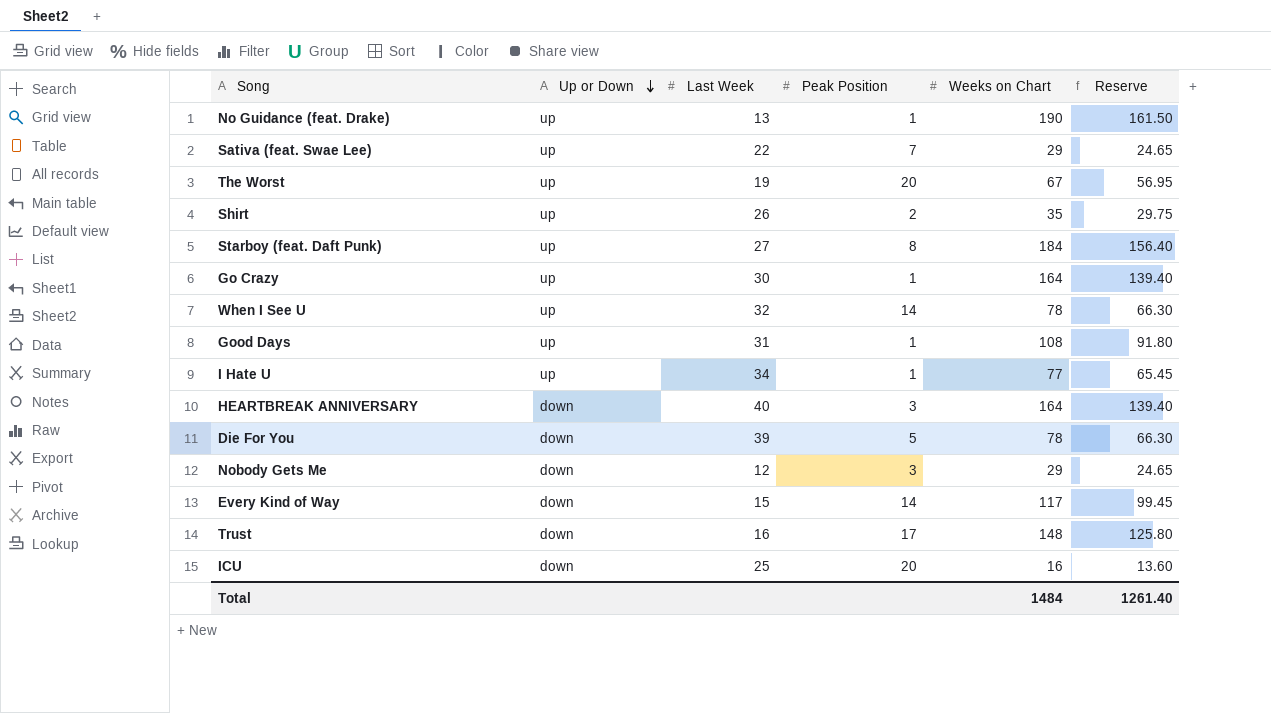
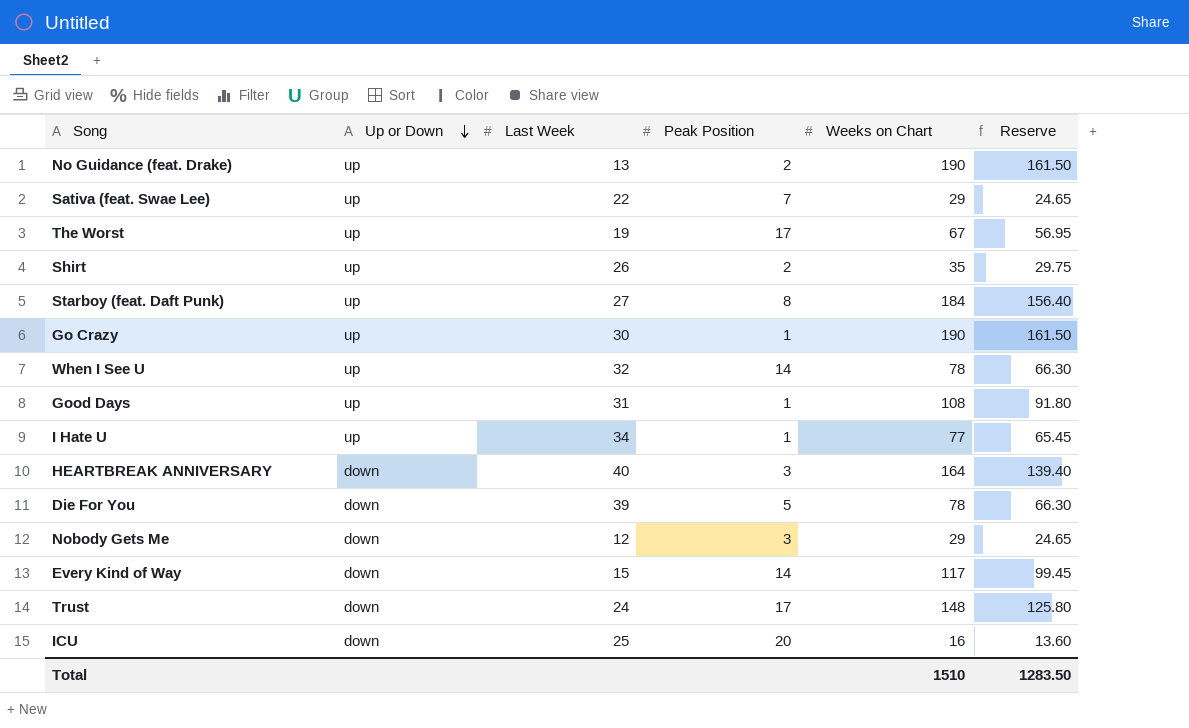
No Guidance (feat. Drake) | Peak Position: 1 -> 2
The Worst | Peak Position: 20 -> 17
Go Crazy | Weeks on Chart: 164 -> 190
Go Crazy | Reserve: 139.40 -> 161.50
Trust | Last Week: 16 -> 24
Total | Weeks on Chart: 1484 -> 1510
Total | Reserve: 1261.40 -> 1283.50

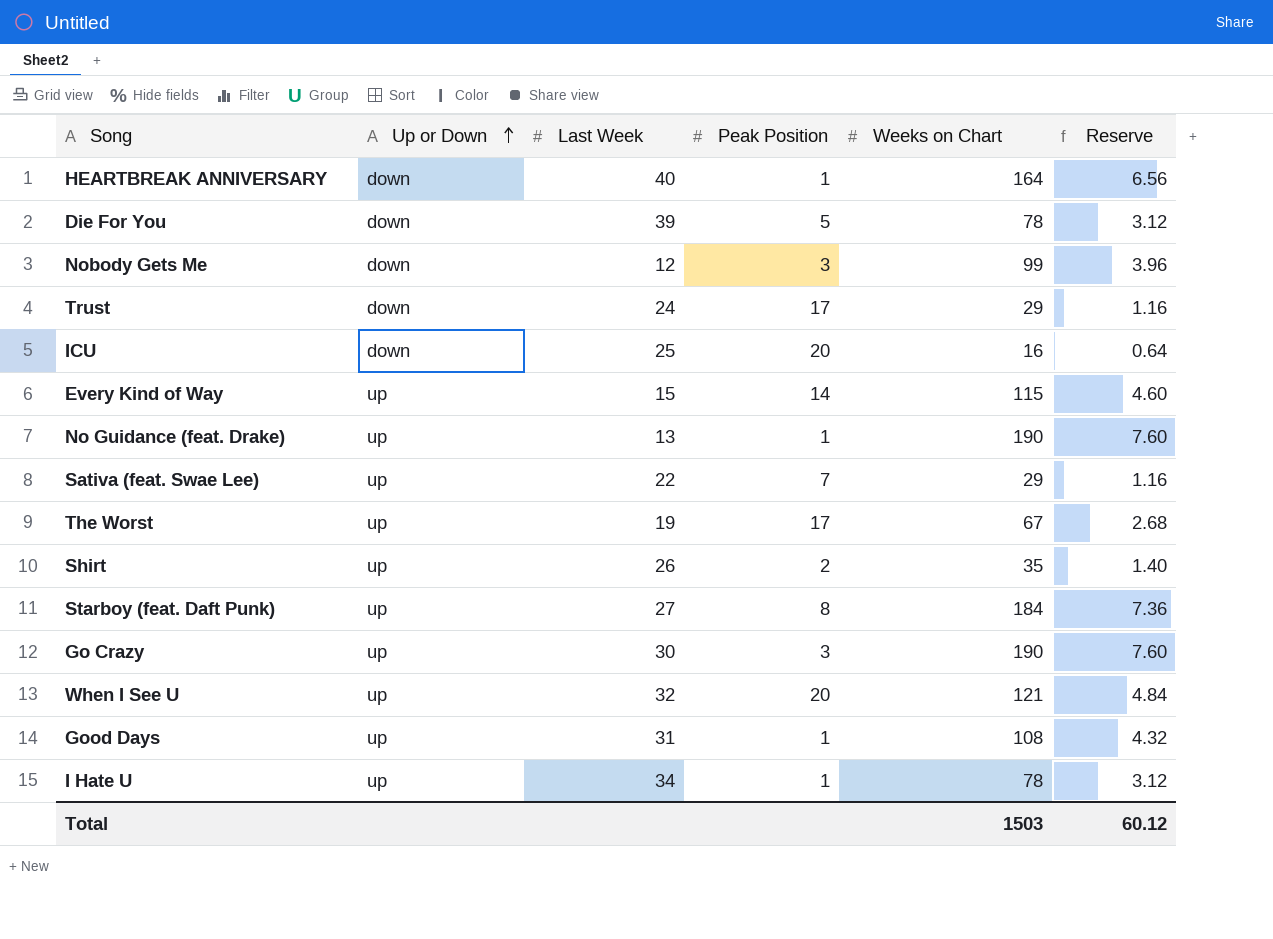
row order: Up or Down descending -> Up or Down ascending
column Reserve | formula: [Weeks on Chart] * 0.85 -> [Weeks on Chart] * 0.04
HEARTBREAK ANNIVERSARY | Peak Position: 3 -> 1
Nobody Gets Me | Weeks on Chart: 29 -> 99
Trust | Weeks on Chart: 148 -> 29
Every Kind of Way | Up or Down: down -> up
Every Kind of Way | Weeks on Chart: 117 -> 115
No Guidance (feat. Drake) | Peak Position: 2 -> 1
Go Crazy | Peak Position: 1 -> 3
When I See U | Peak Position: 14 -> 20
When I See U | Weeks on Chart: 78 -> 121
I Hate U | Weeks on Chart: 77 -> 78
Total | Weeks on Chart: 1510 -> 1503
Total | Reserve: 1283.50 -> 60.12

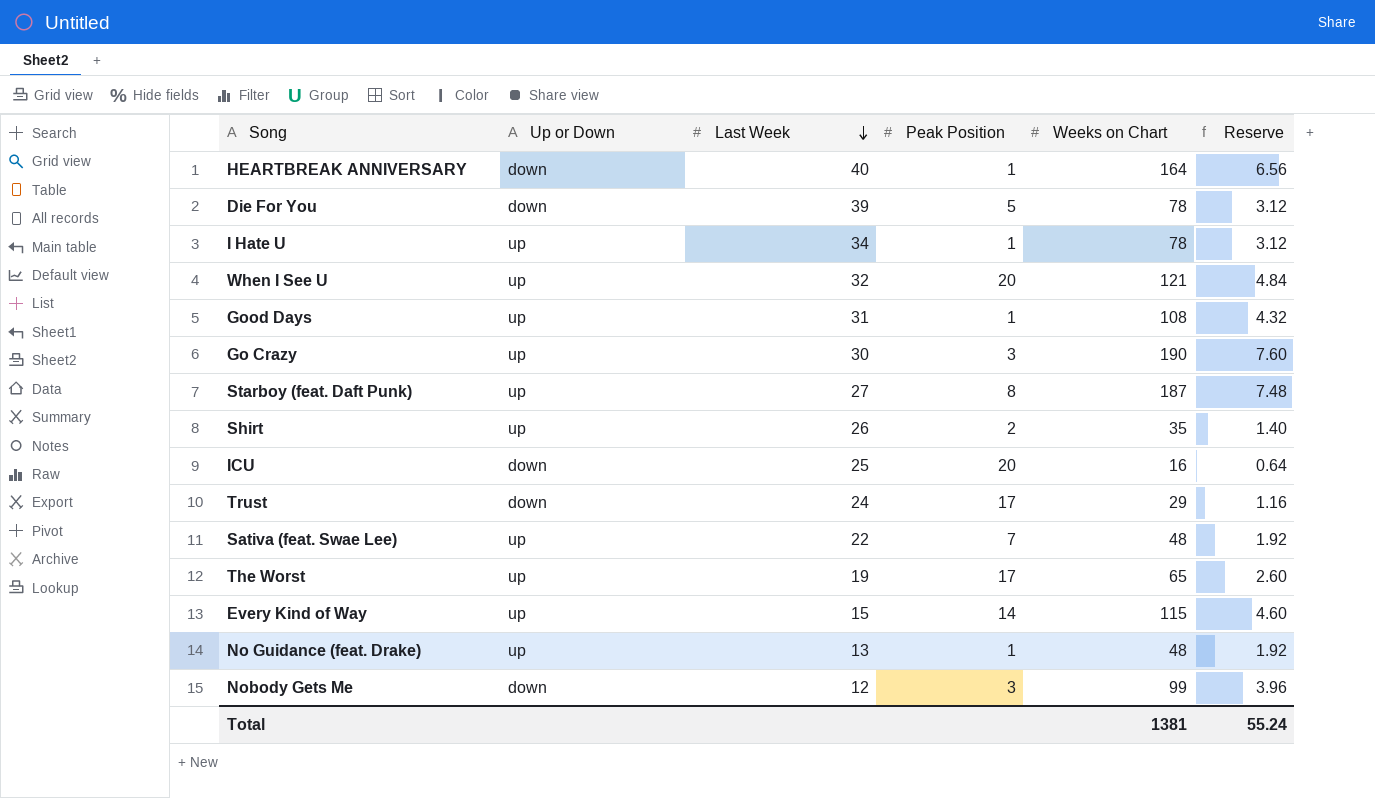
row order: Up or Down ascending -> Last Week descending
Starboy (feat. Daft Punk) | Weeks on Chart: 184 -> 187
Starboy (feat. Daft Punk) | Reserve: 7.36 -> 7.48
Sativa (feat. Swae Lee) | Weeks on Chart: 29 -> 48
Sativa (feat. Swae Lee) | Reserve: 1.16 -> 1.92
The Worst | Weeks on Chart: 67 -> 65
The Worst | Reserve: 2.68 -> 2.60
No Guidance (feat. Drake) | Weeks on Chart: 190 -> 48
No Guidance (feat. Drake) | Reserve: 7.60 -> 1.92
Total | Weeks on Chart: 1503 -> 1381
Total | Reserve: 60.12 -> 55.24

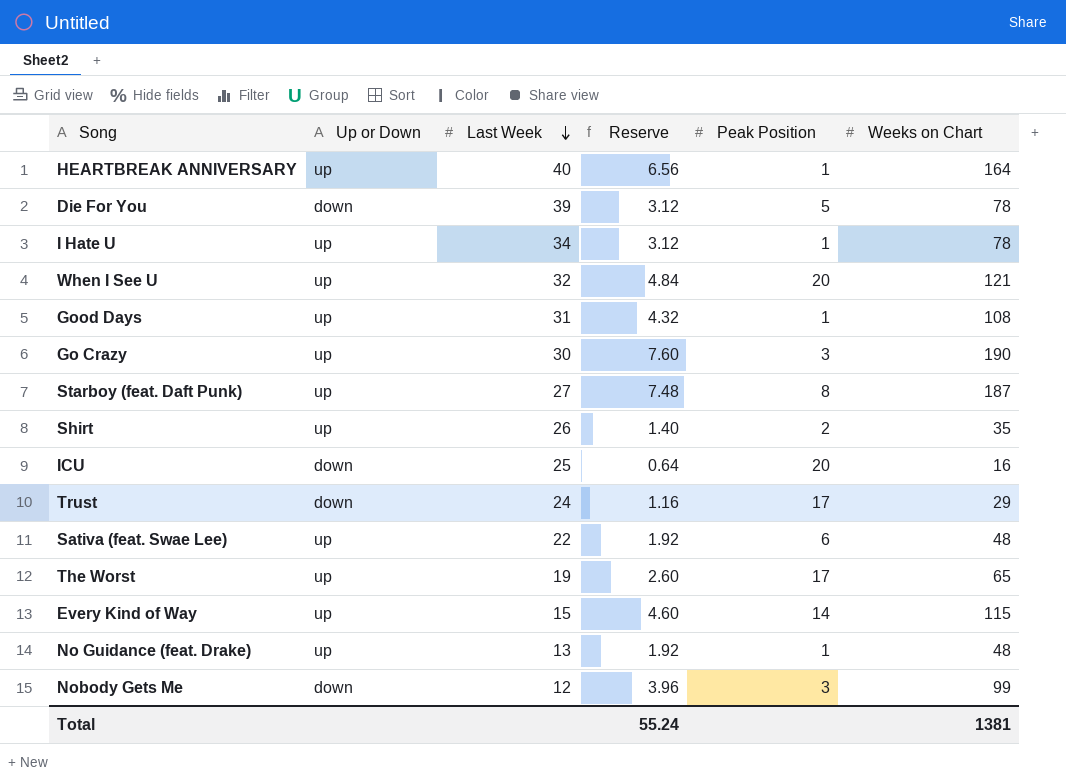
column Reserve | position: 6 -> 4
HEARTBREAK ANNIVERSARY | Up or Down: down -> up
Sativa (feat. Swae Lee) | Peak Position: 7 -> 6

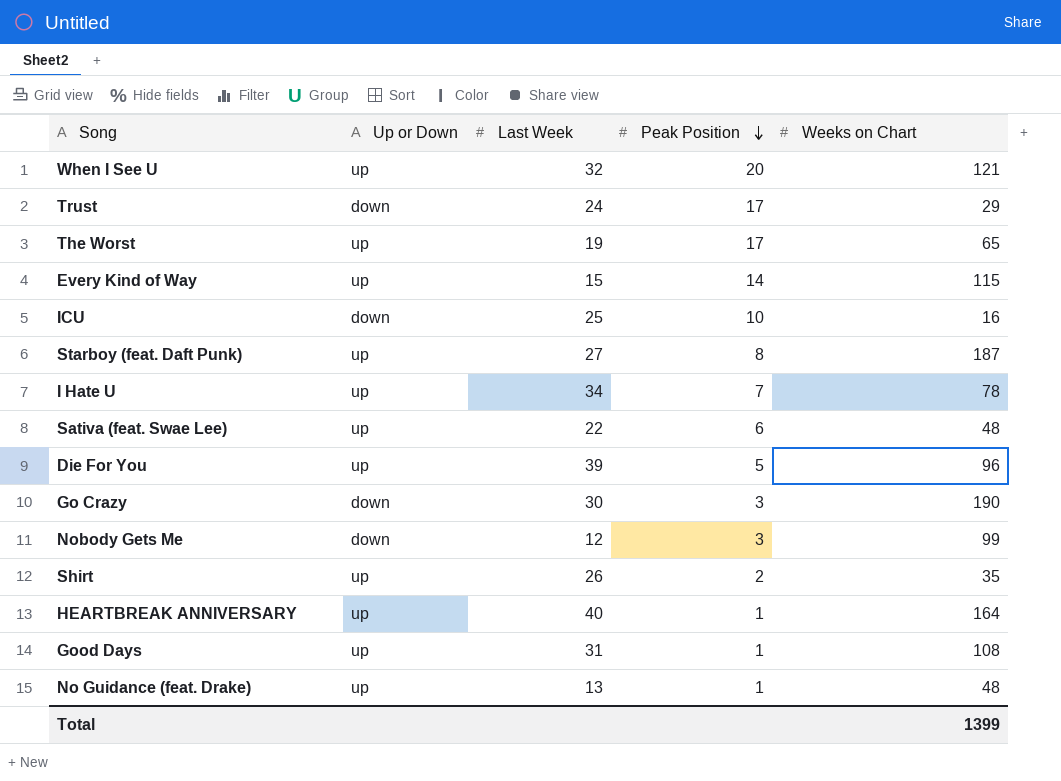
row order: Last Week descending -> Peak Position descending
column Reserve | formula: [Weeks on Chart] * 0.04 -> none
ICU | Peak Position: 20 -> 10
I Hate U | Peak Position: 1 -> 7
Die For You | Up or Down: down -> up
Die For You | Weeks on Chart: 78 -> 96
Go Crazy | Up or Down: up -> down
Total | Weeks on Chart: 1381 -> 1399

